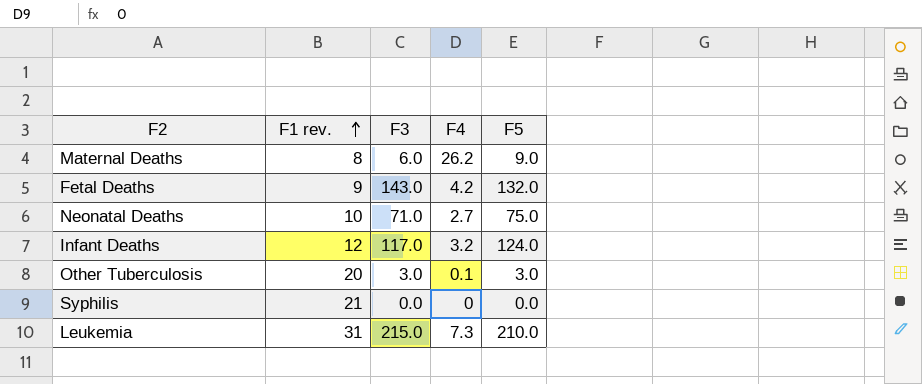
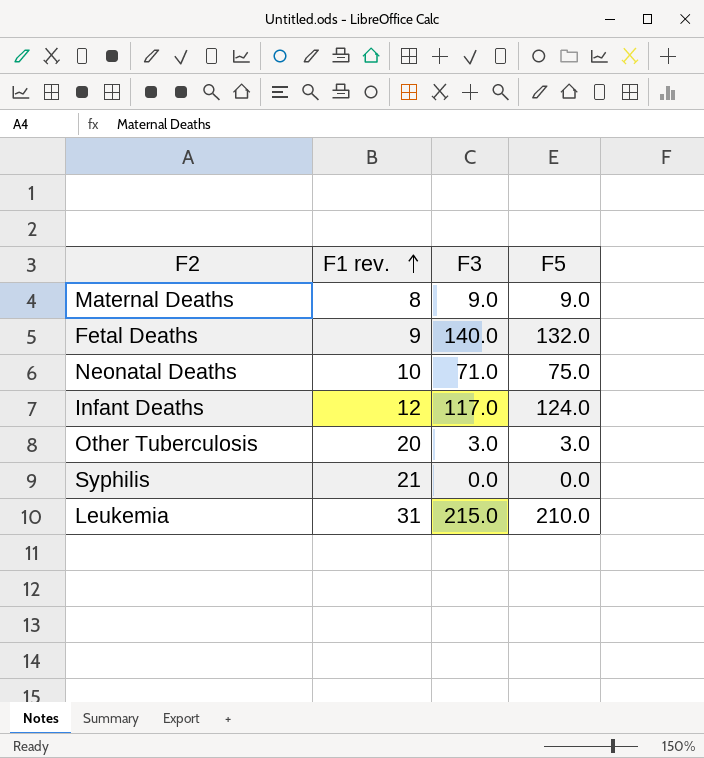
column F4 | position: 4 -> none
Maternal Deaths | F3: 6.0 -> 9.0
Fetal Deaths | F3: 143.0 -> 140.0

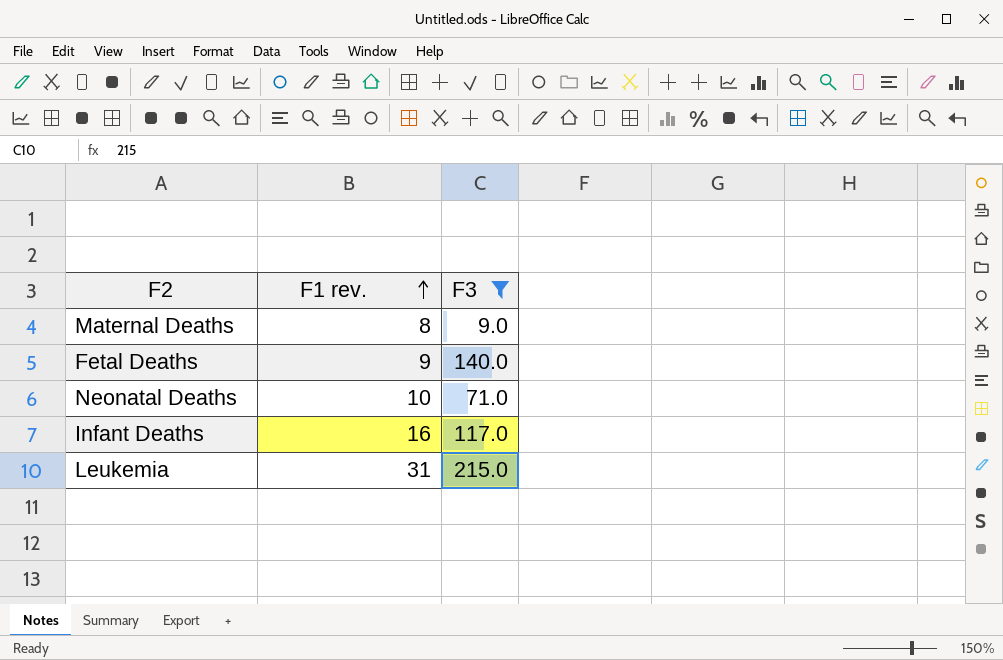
filter: none -> F3 >= 9.0
column F5 | position: 4 -> none
Infant Deaths | F1 rev.: 12 -> 16

